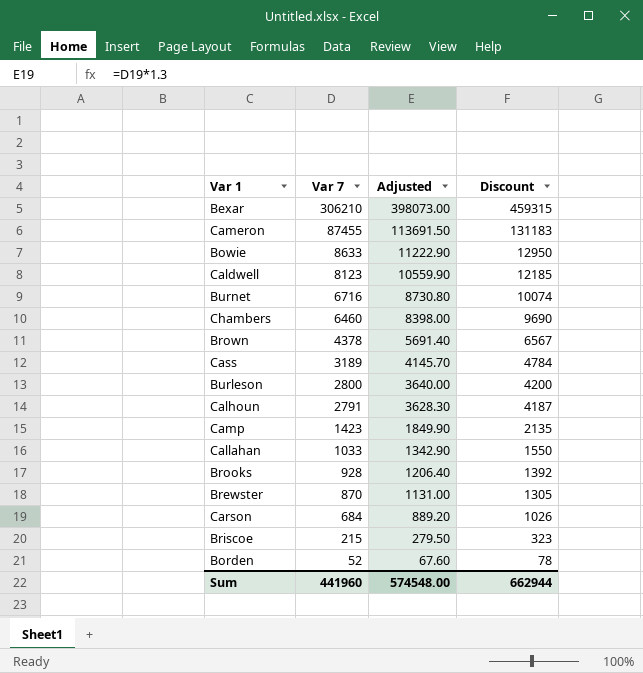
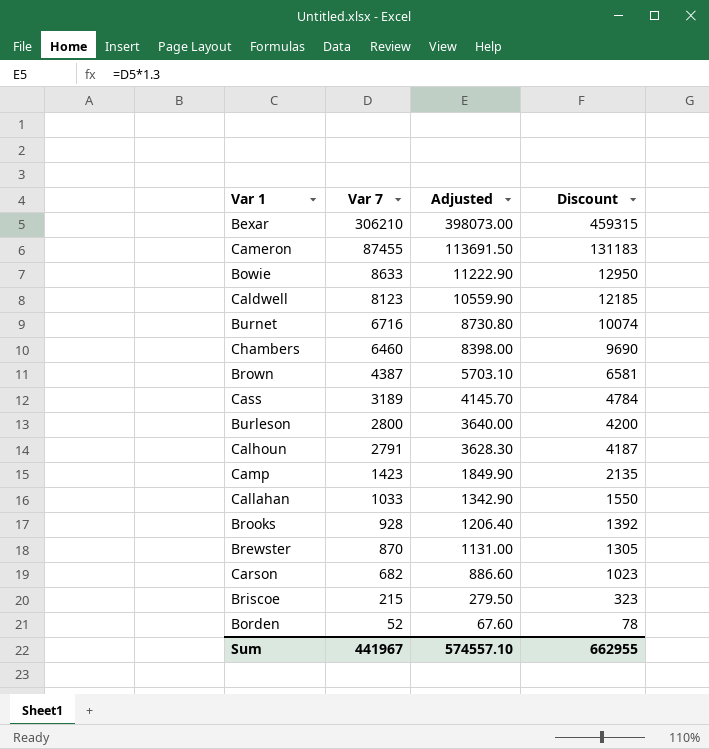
Brown | Var 7: 4378 -> 4387
Brown | Adjusted: 5691.40 -> 5703.10
Brown | Discount: 6567 -> 6581
Carson | Var 7: 684 -> 682
Carson | Adjusted: 889.20 -> 886.60
Carson | Discount: 1026 -> 1023
Sum | Var 7: 441960 -> 441967
Sum | Adjusted: 574548.00 -> 574557.10
Sum | Discount: 662944 -> 662955

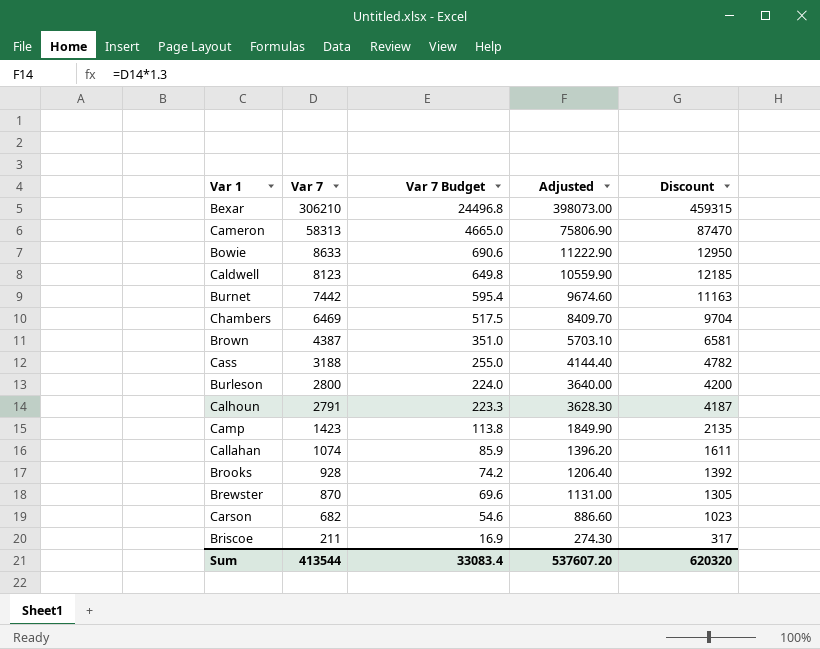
column Var 7 Budget | formula: none -> [Var 7] * 0.08
row Borden: 52 | 67.60 | 78 -> none
Cameron | Var 7: 87455 -> 58313
Cameron | Adjusted: 113691.50 -> 75806.90
Cameron | Discount: 131183 -> 87470
Burnet | Var 7: 6716 -> 7442
Burnet | Adjusted: 8730.80 -> 9674.60
Burnet | Discount: 10074 -> 11163
Chambers | Var 7: 6460 -> 6469
Chambers | Adjusted: 8398.00 -> 8409.70
Chambers | Discount: 9690 -> 9704
Cass | Var 7: 3189 -> 3188
Cass | Adjusted: 4145.70 -> 4144.40
Cass | Discount: 4784 -> 4782
Callahan | Var 7: 1033 -> 1074
Callahan | Adjusted: 1342.90 -> 1396.20
Callahan | Discount: 1550 -> 1611
Briscoe | Var 7: 215 -> 211
Briscoe | Adjusted: 279.50 -> 274.30
Briscoe | Discount: 323 -> 317
Sum | Var 7: 441967 -> 413544
Sum | Adjusted: 574557.10 -> 537607.20
Sum | Discount: 662955 -> 620320

